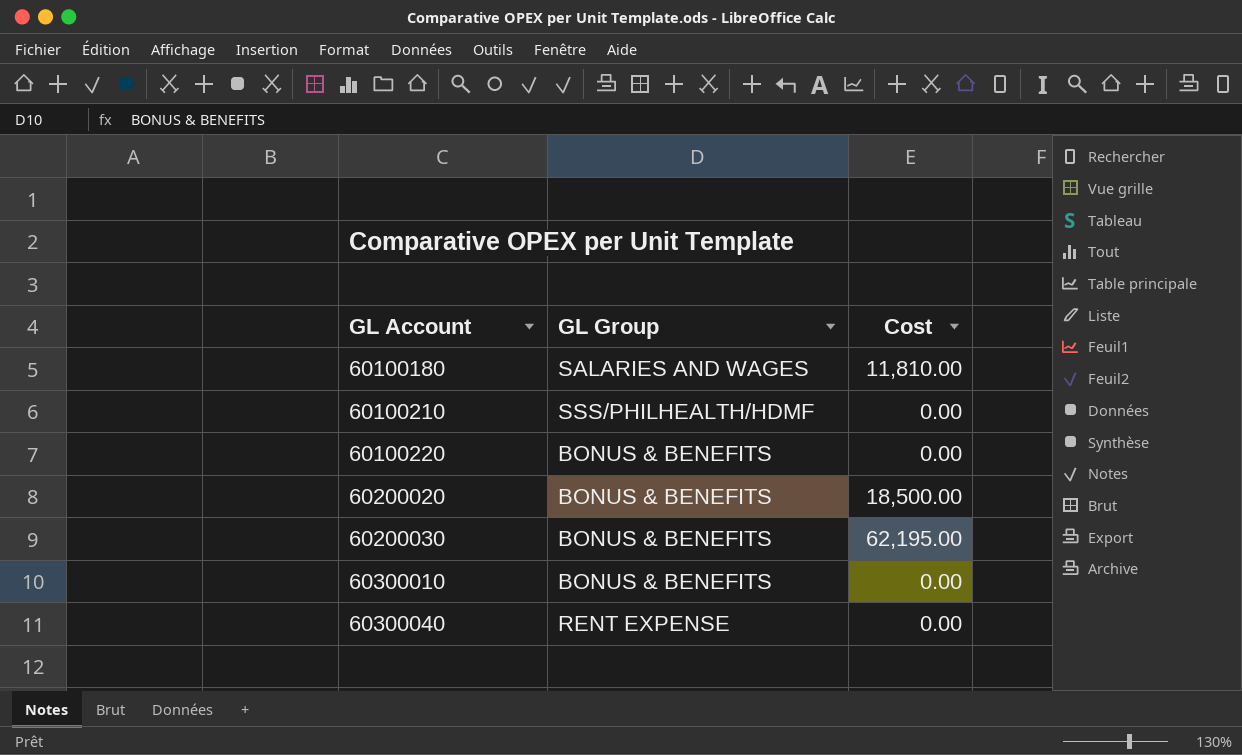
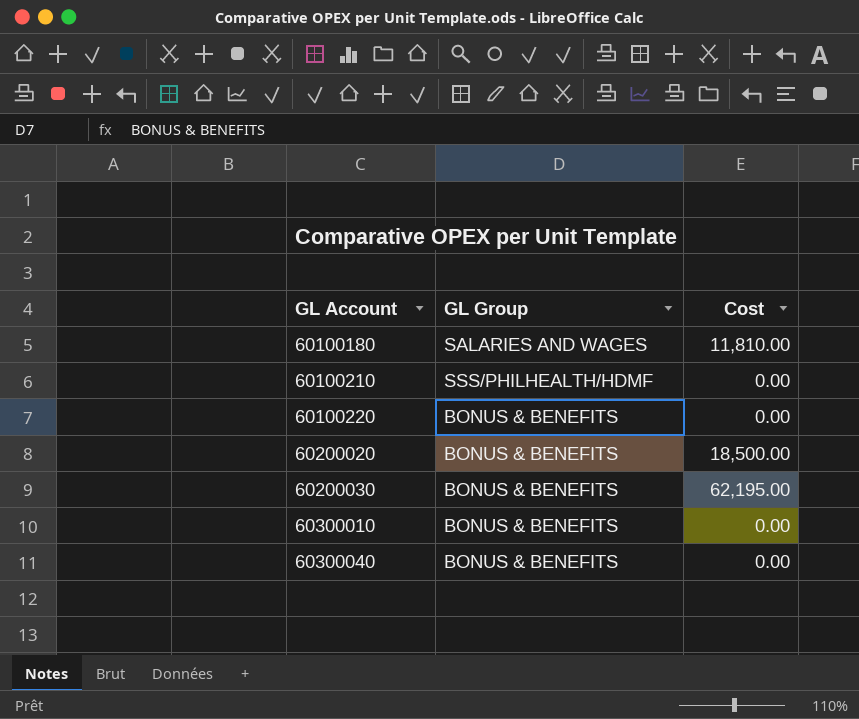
60300040 | GL Group: RENT EXPENSE -> BONUS & BENEFITS

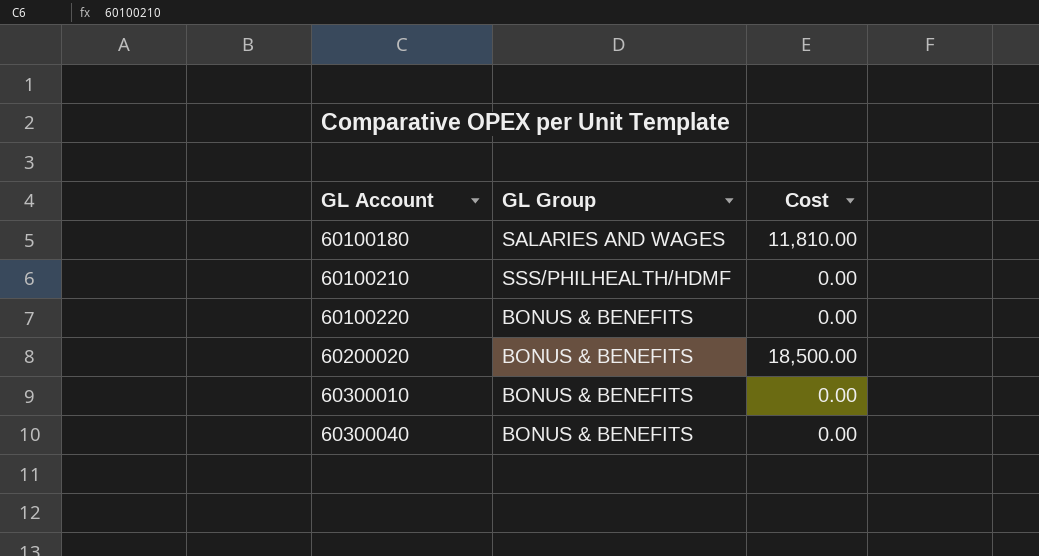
row 60200030: BONUS & BENEFITS | 62,195.00 -> none

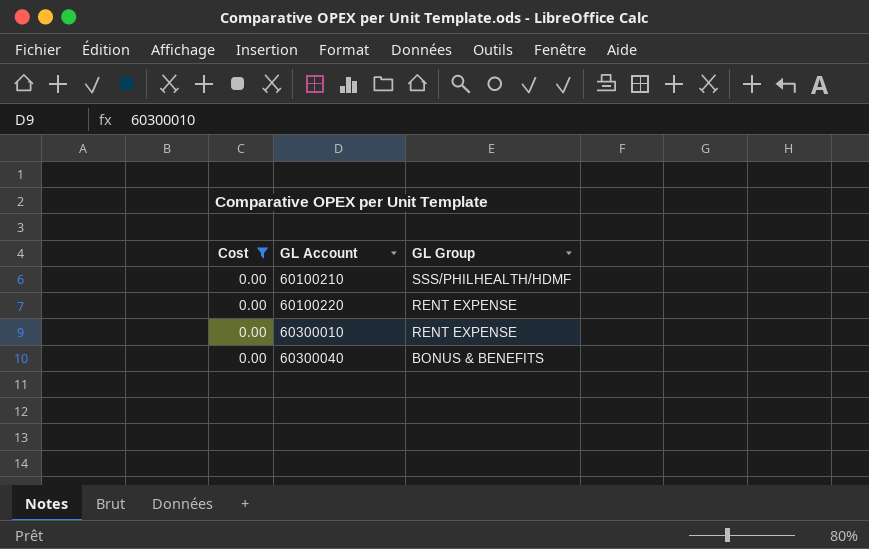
filter: none -> Cost = 0.00
column Cost | position: 3 -> 1
60100220 | GL Group: BONUS & BENEFITS -> RENT EXPENSE
60300010 | GL Group: BONUS & BENEFITS -> RENT EXPENSE

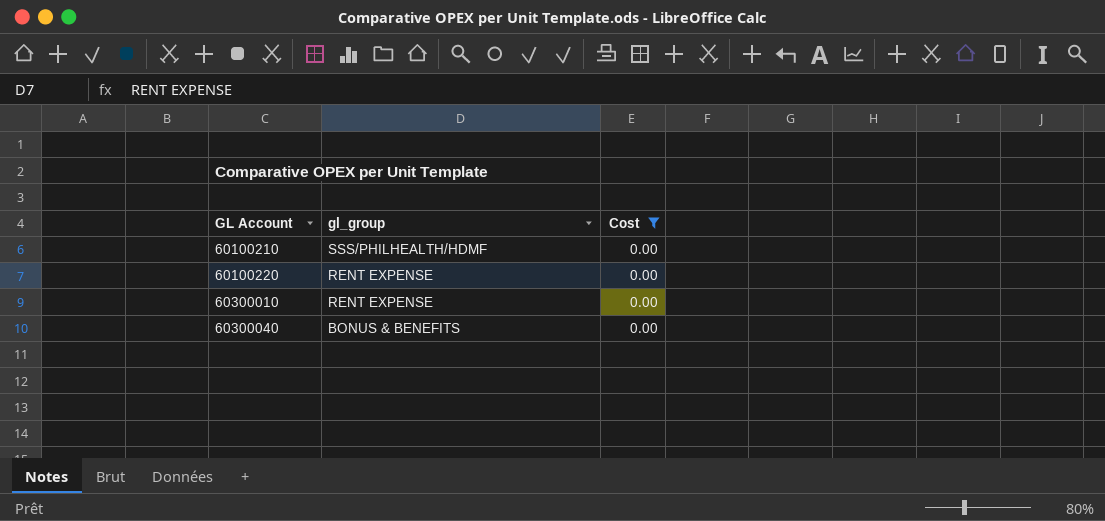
column name: GL Group -> gl_group
column Cost | position: 1 -> 3

